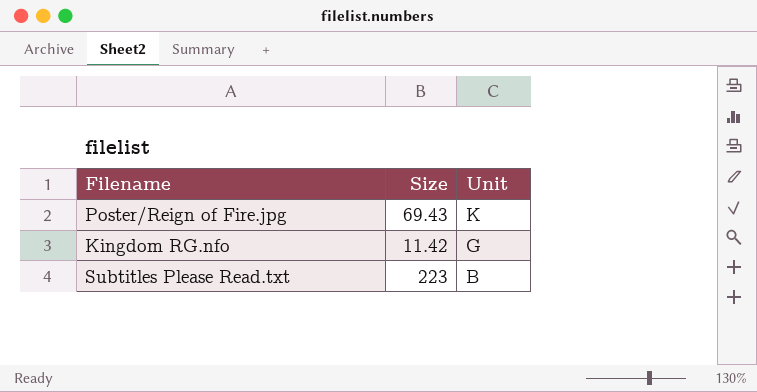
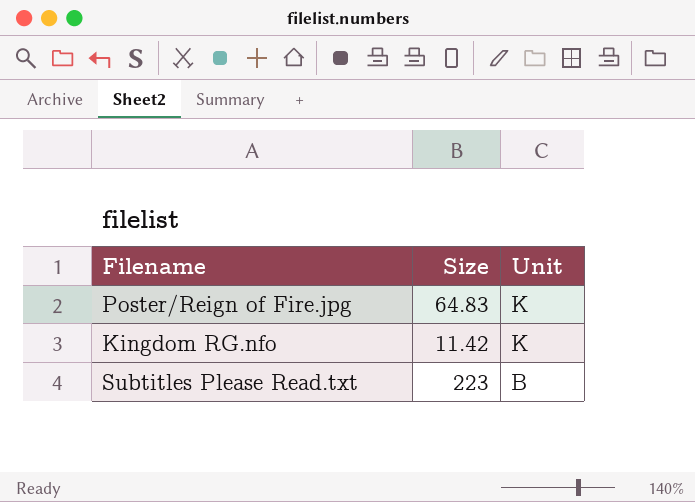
Poster/Reign of Fire.jpg | Size: 69.43 -> 64.83
Kingdom RG.nfo | Unit: G -> K

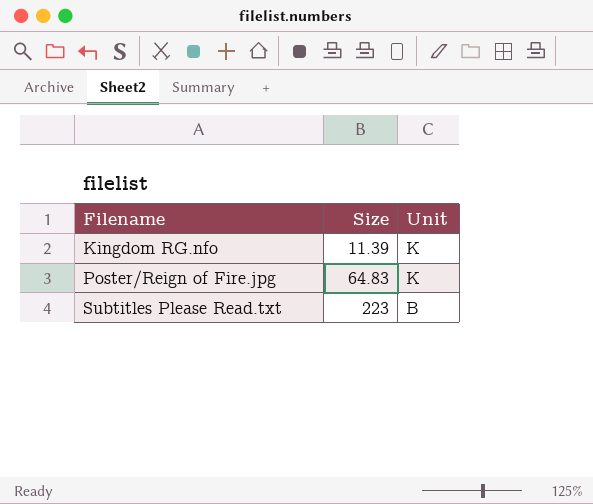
row order: Unit descending -> Filename ascending
Kingdom RG.nfo | Size: 11.42 -> 11.39

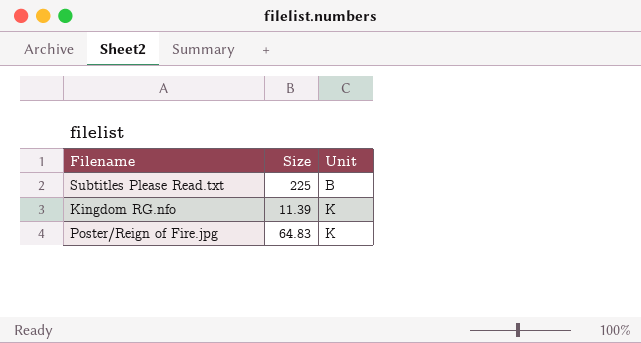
row order: Filename ascending -> Unit ascending
Subtitles Please Read.txt | Size: 223 -> 225

